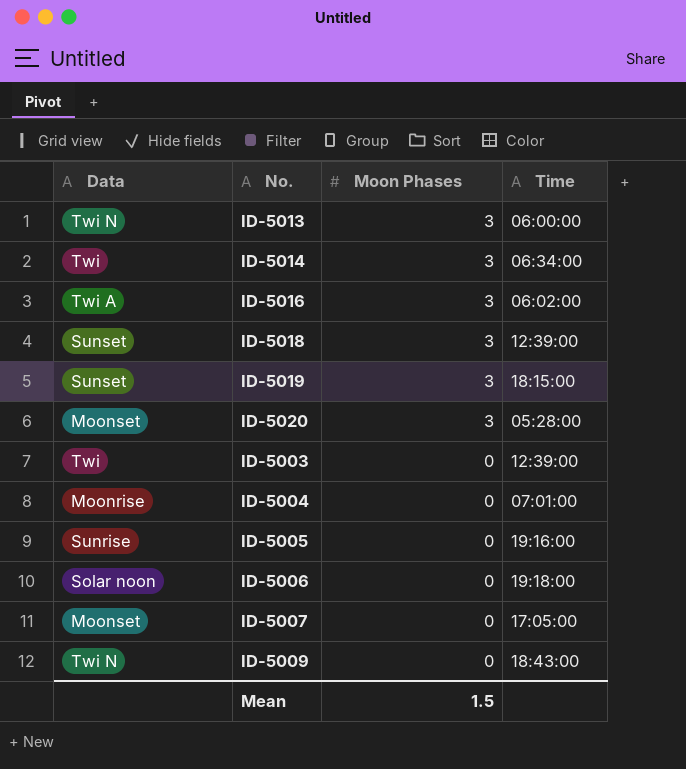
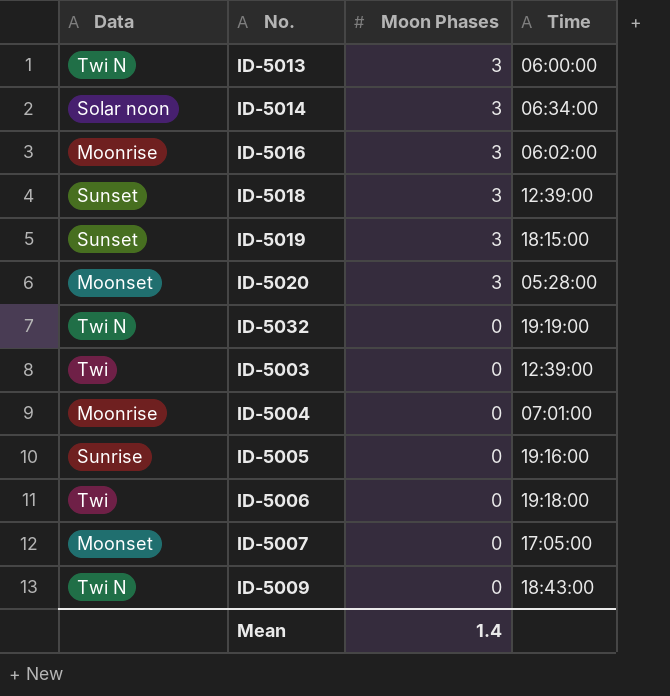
ID-5014 | Data: Twi -> Solar noon
ID-5016 | Data: Twi A -> Moonrise
row ID-5032: none -> Twi N | 0 | 19:19:00
ID-5006 | Data: Solar noon -> Twi
Mean | Moon Phases: 1.5 -> 1.4

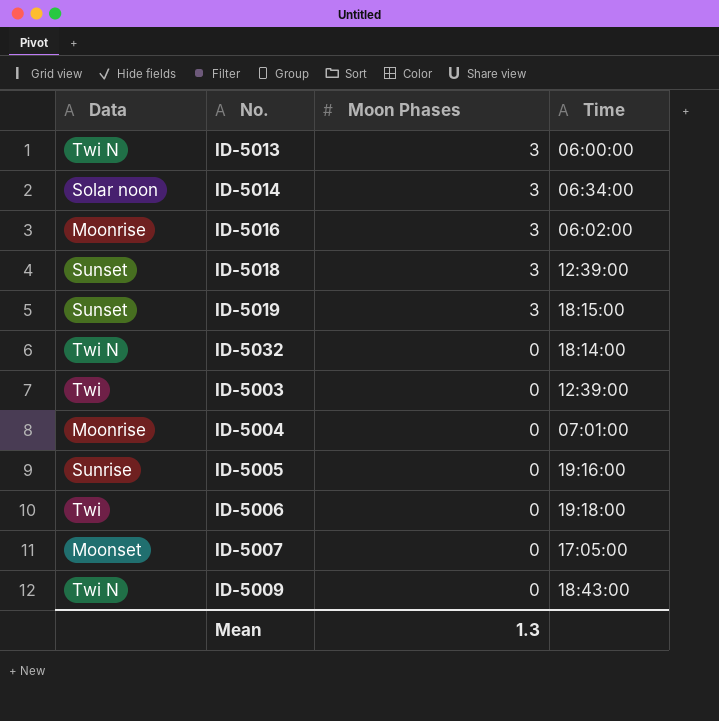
row ID-5020: Moonset | 3 | 05:28:00 -> none
ID-5032 | Time: 19:19:00 -> 18:14:00
Mean | Moon Phases: 1.4 -> 1.3

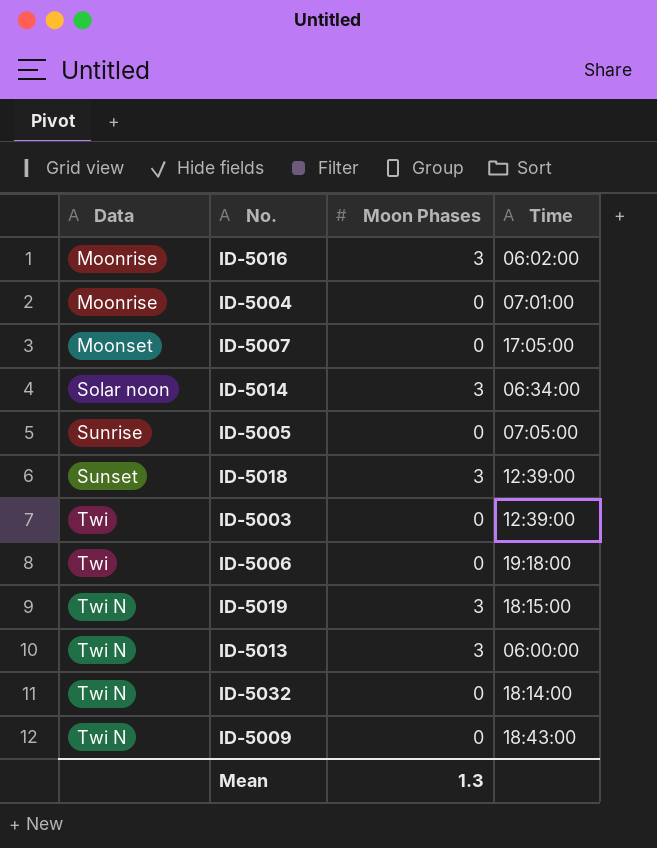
row order: Moon Phases descending -> Data ascending
ID-5005 | Time: 19:16:00 -> 07:05:00
ID-5019 | Data: Sunset -> Twi N

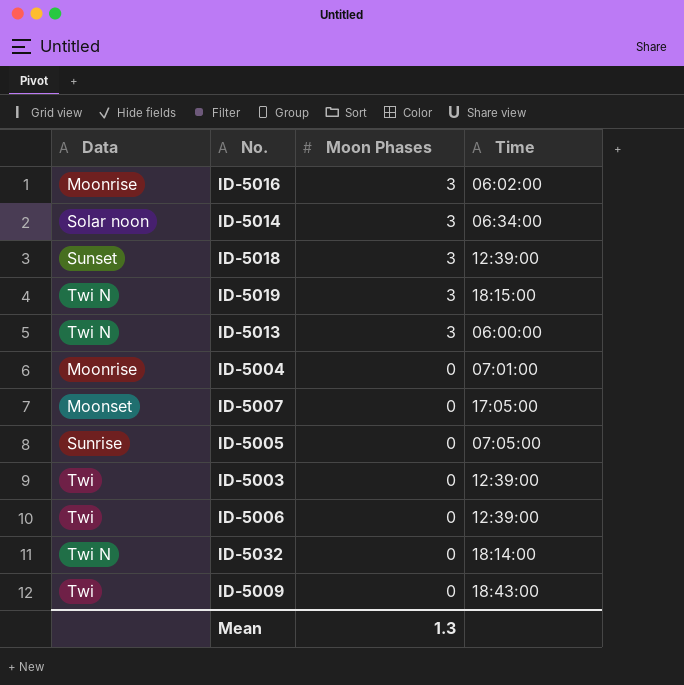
row order: Data ascending -> Moon Phases descending
ID-5006 | Time: 19:18:00 -> 12:39:00
ID-5009 | Data: Twi N -> Twi

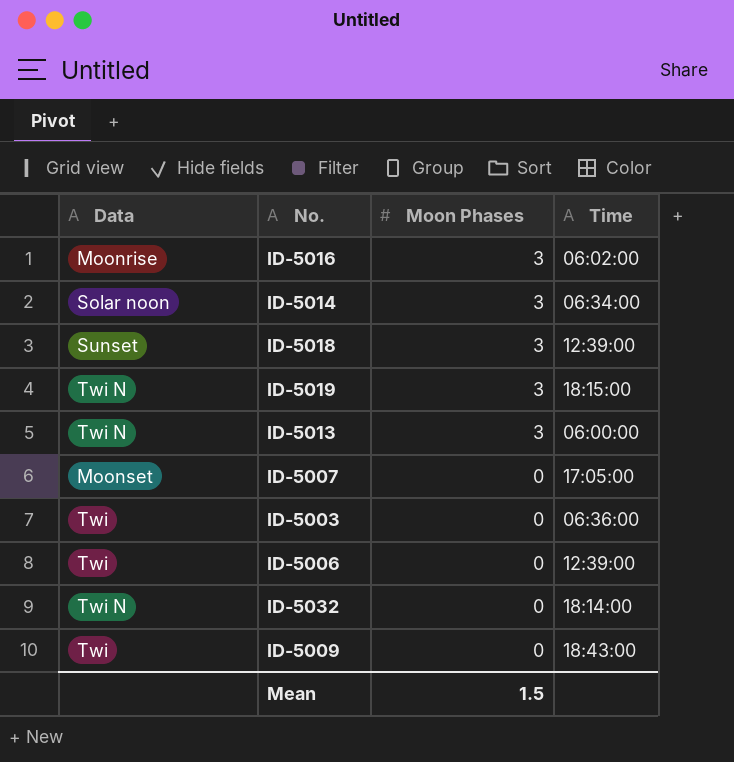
row ID-5004: Moonrise | 0 | 07:01:00 -> none
row ID-5005: Sunrise | 0 | 07:05:00 -> none
ID-5003 | Time: 12:39:00 -> 06:36:00
Mean | Moon Phases: 1.3 -> 1.5

